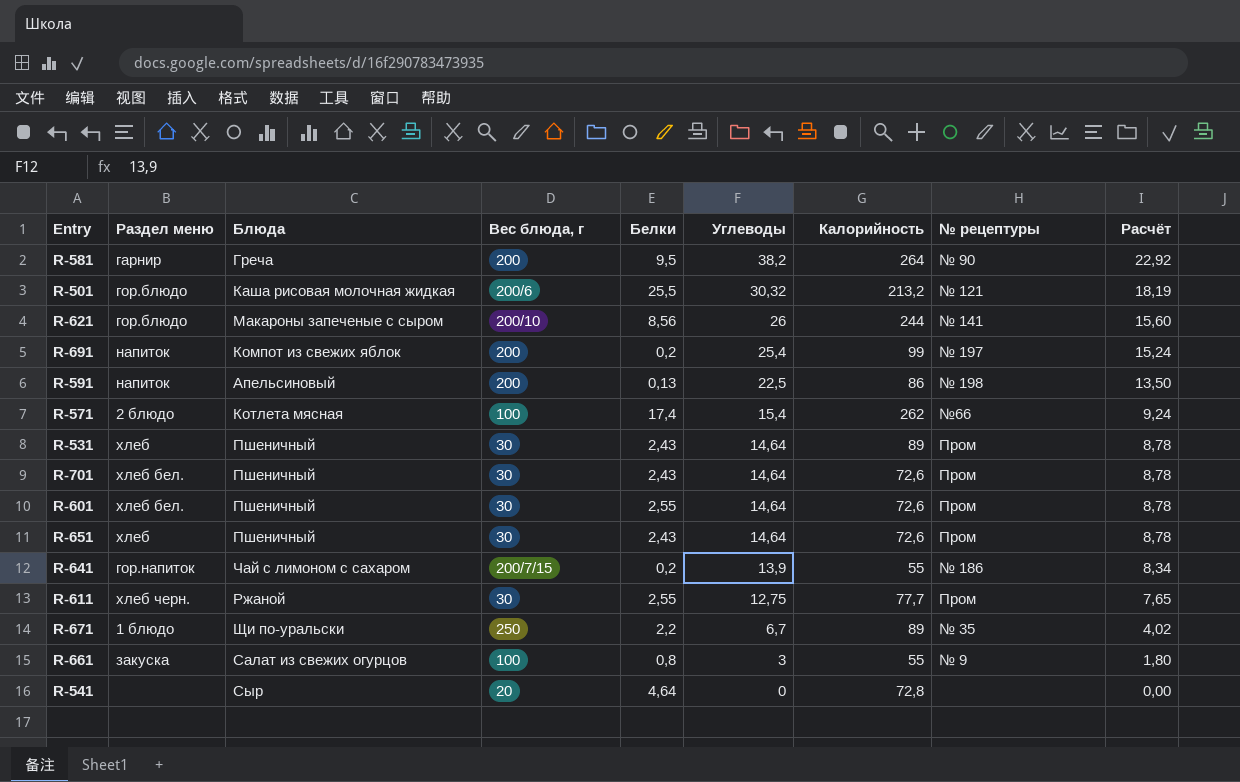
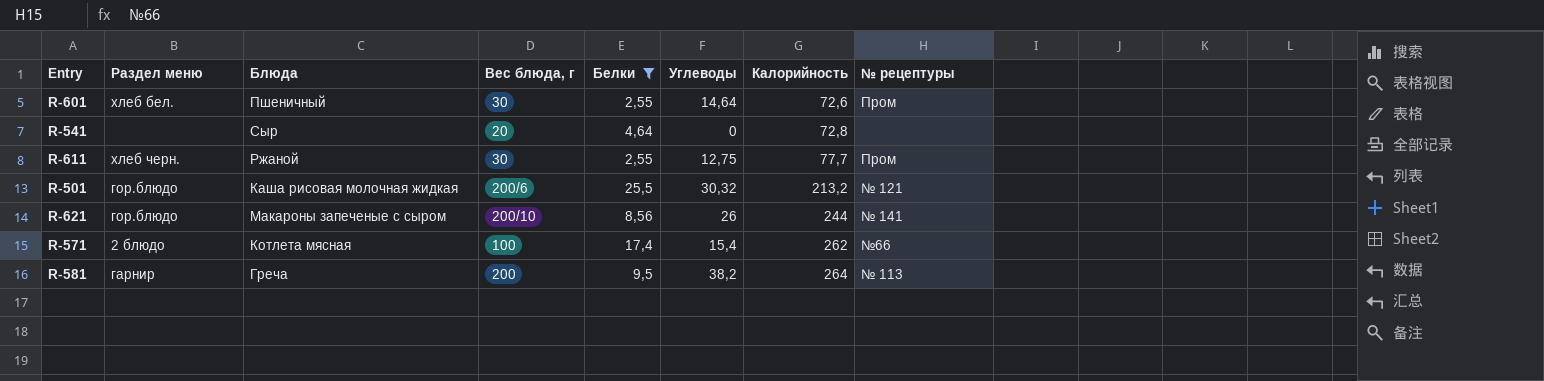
filter: none -> Белки >= 2,55
row order: Углеводы descending -> Калорийность ascending
column Расчёт | formula: [Углеводы] * 0,6 -> none
R-581 | № рецептуры: № 90 -> № 113

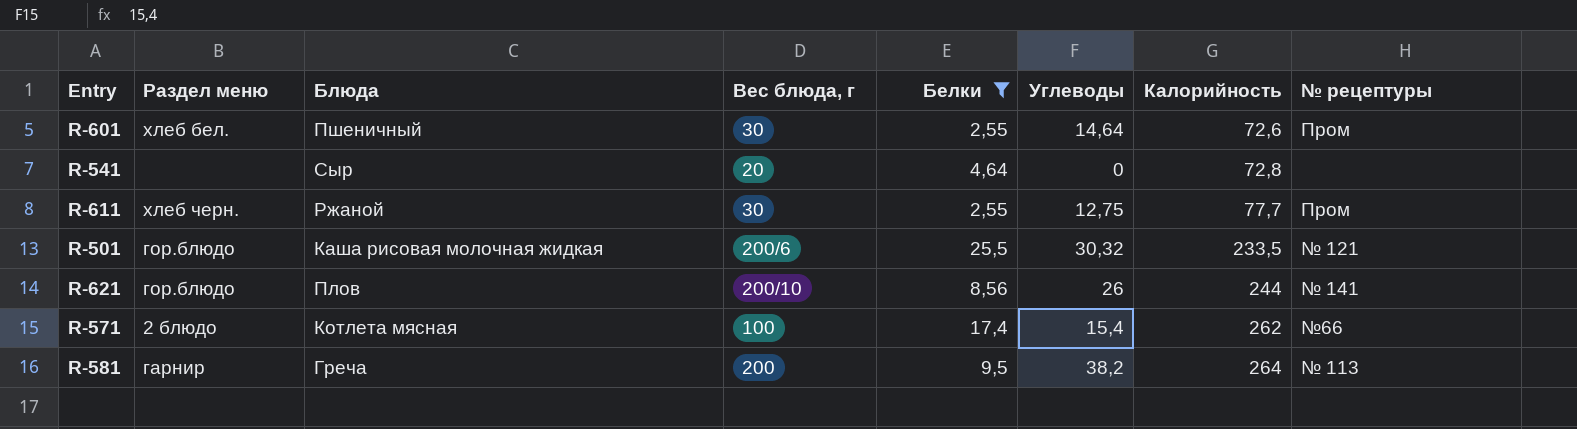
R-501 | Калорийность: 213,2 -> 233,5
R-621 | Блюда: Макароны запеченые с сыром -> Плов

